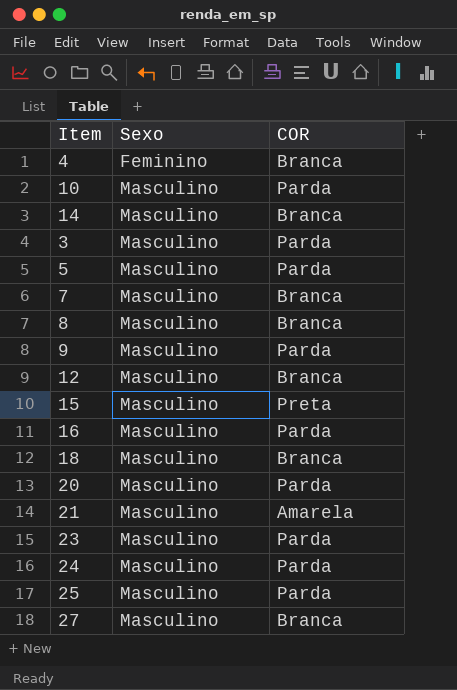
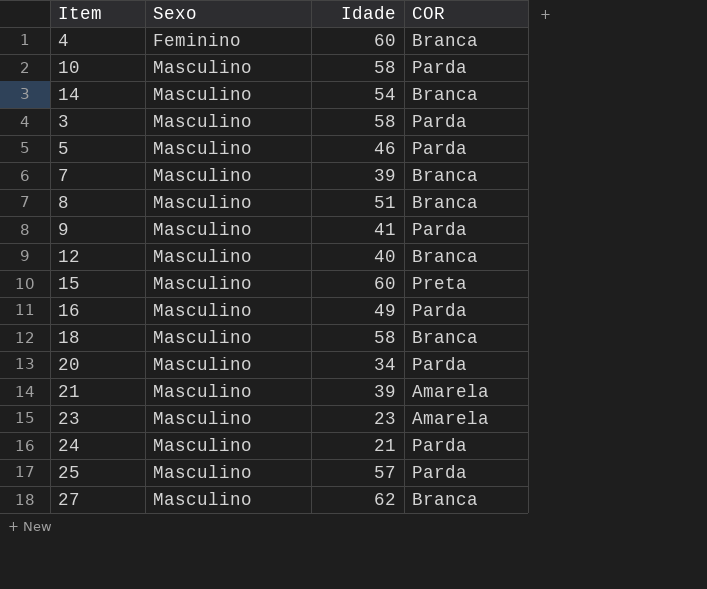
column Idade | position: none -> 3
23 | COR: Parda -> Amarela

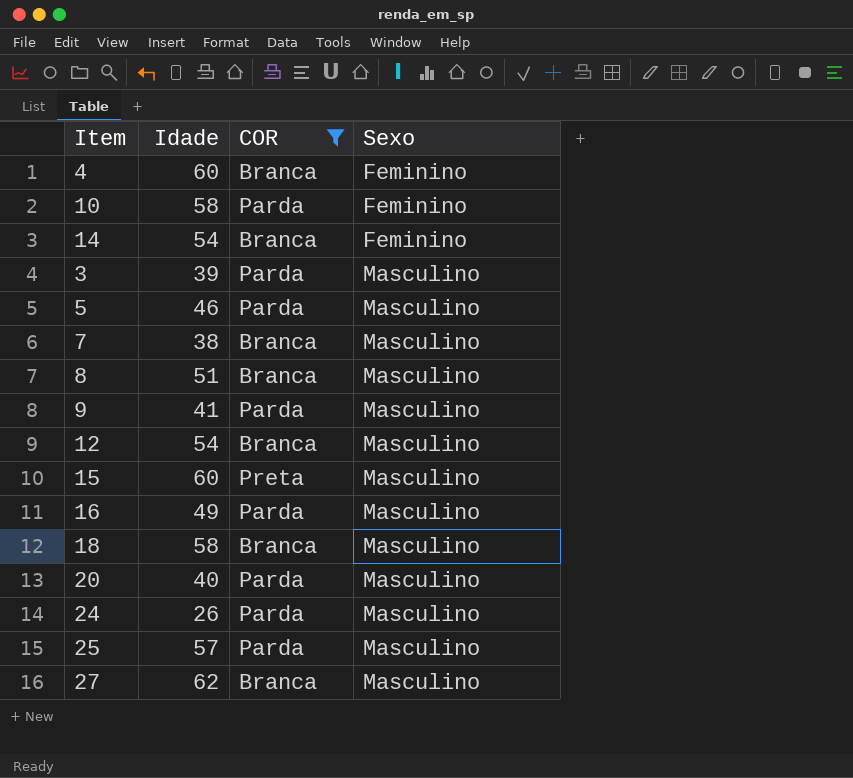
filter: none -> COR != Amarela
column Sexo | position: 2 -> 4
10 | Sexo: Masculino -> Feminino
14 | Sexo: Masculino -> Feminino
3 | Idade: 58 -> 39
7 | Idade: 39 -> 38
12 | Idade: 40 -> 54
20 | Idade: 34 -> 40
24 | Idade: 21 -> 26

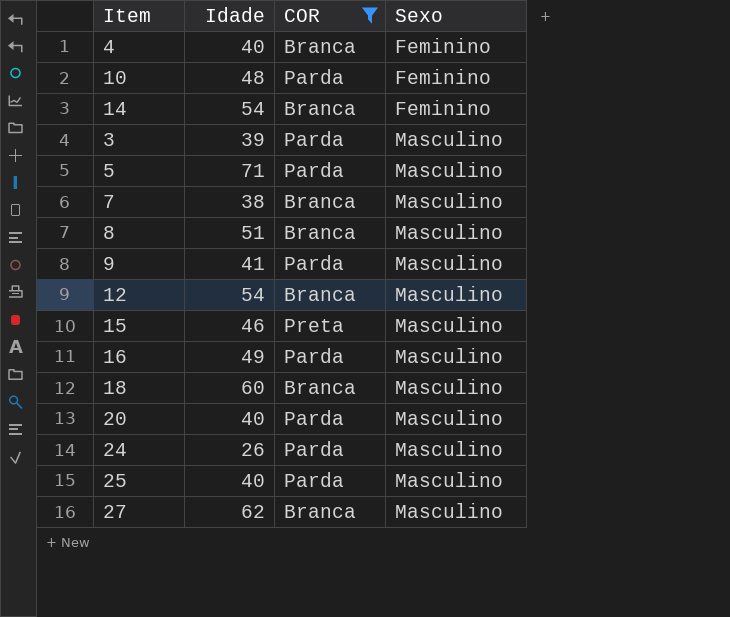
4 | Idade: 60 -> 40
10 | Idade: 58 -> 48
5 | Idade: 46 -> 71
15 | Idade: 60 -> 46
18 | Idade: 58 -> 60
25 | Idade: 57 -> 40

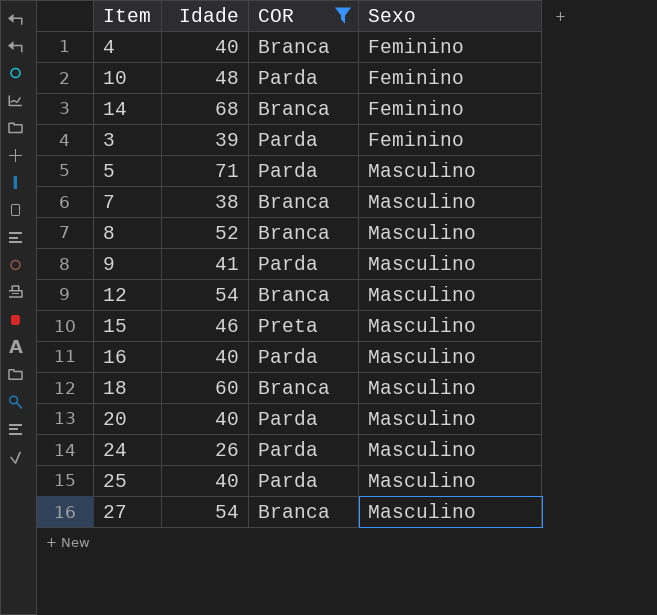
14 | Idade: 54 -> 68
3 | Sexo: Masculino -> Feminino
8 | Idade: 51 -> 52
16 | Idade: 49 -> 40
27 | Idade: 62 -> 54

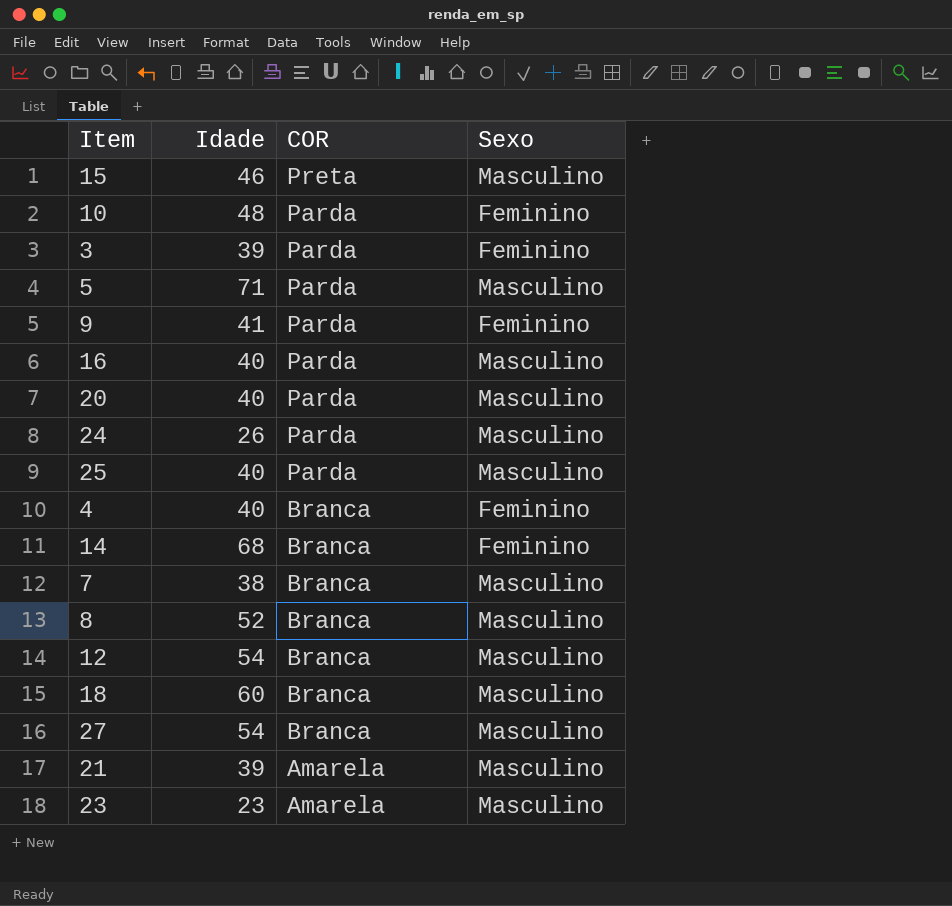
filter: COR != Amarela -> none
row order: Sexo ascending -> COR descending
9 | Sexo: Masculino -> Feminino

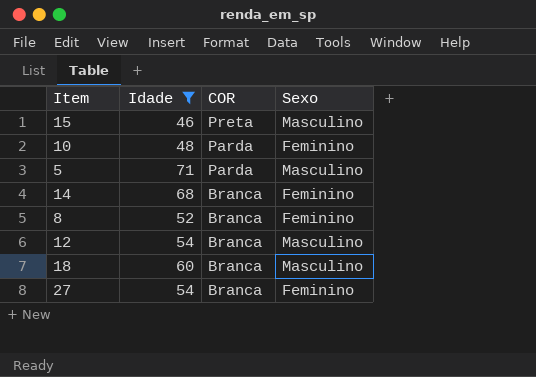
filter: none -> Idade >= 46
8 | Sexo: Masculino -> Feminino
27 | Sexo: Masculino -> Feminino

